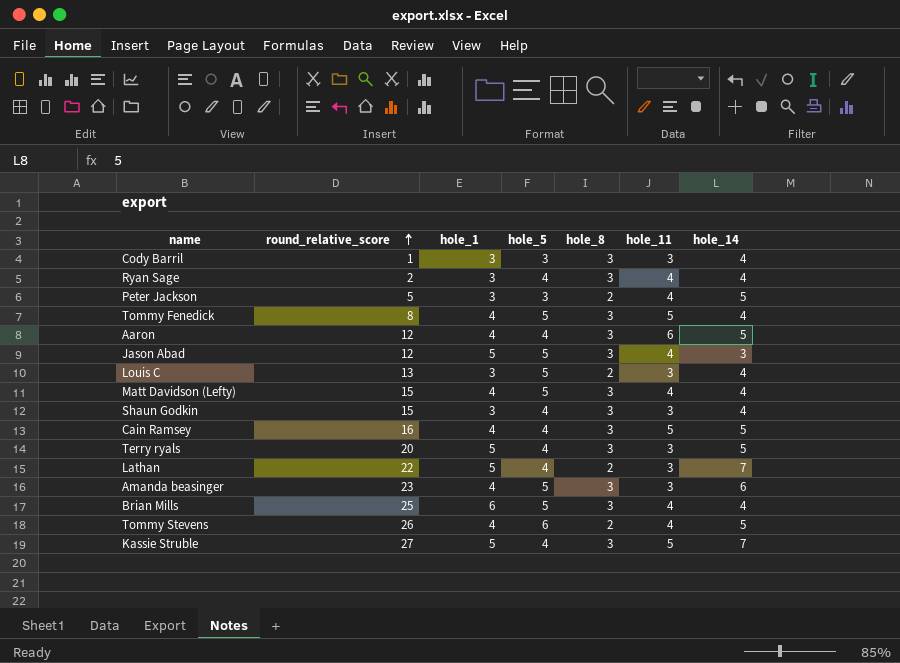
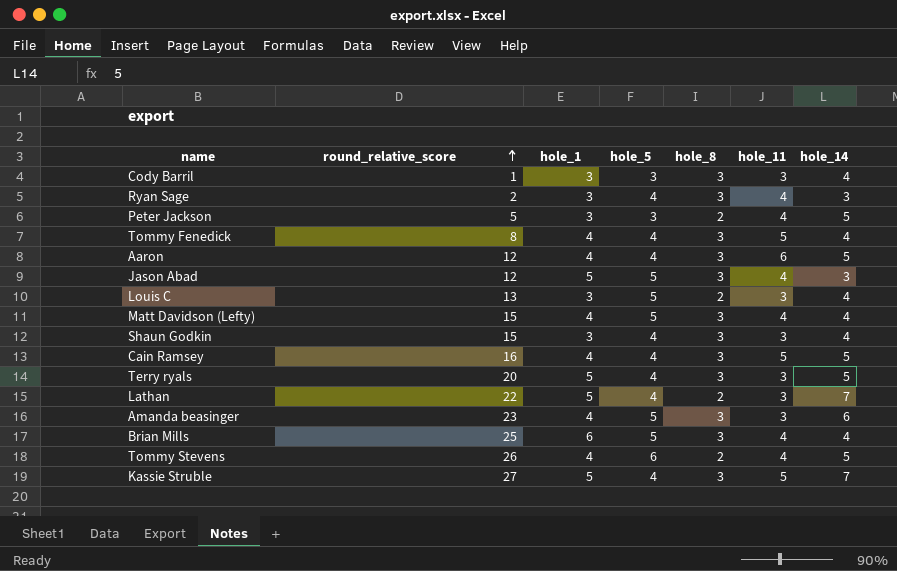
Ryan Sage | hole_14: 4 -> 3
Tommy Fenedick | hole_5: 5 -> 4

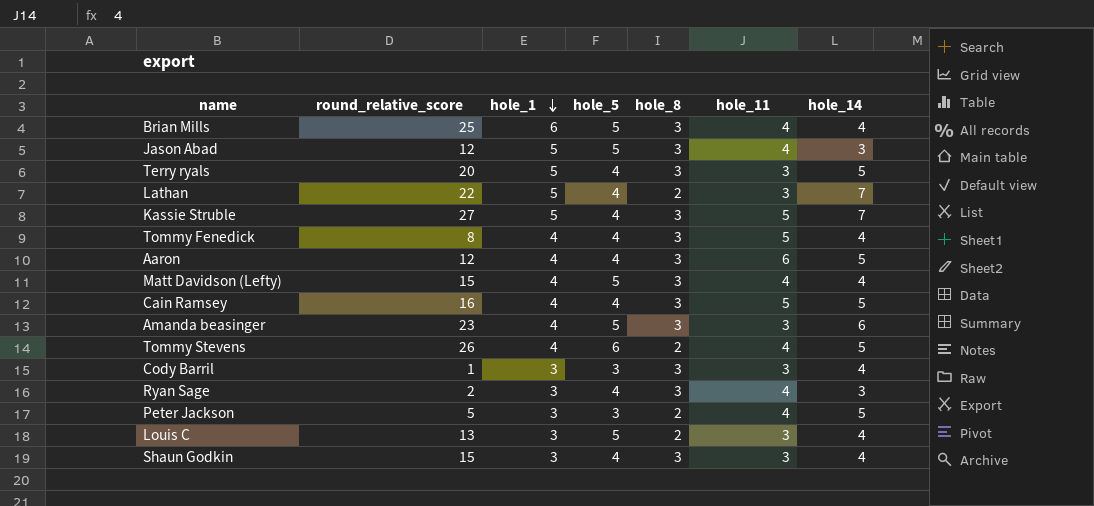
row order: round_relative_score ascending -> hole_1 descending

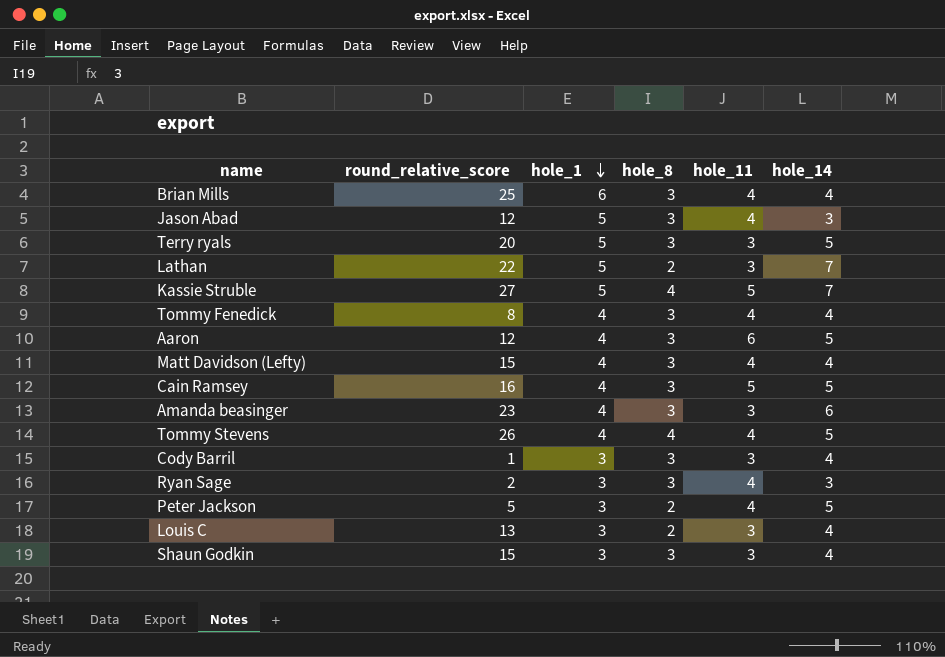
column hole_5 | position: 4 -> none
Kassie Struble | hole_8: 3 -> 4
Tommy Fenedick | hole_11: 5 -> 4
Tommy Stevens | hole_8: 2 -> 4

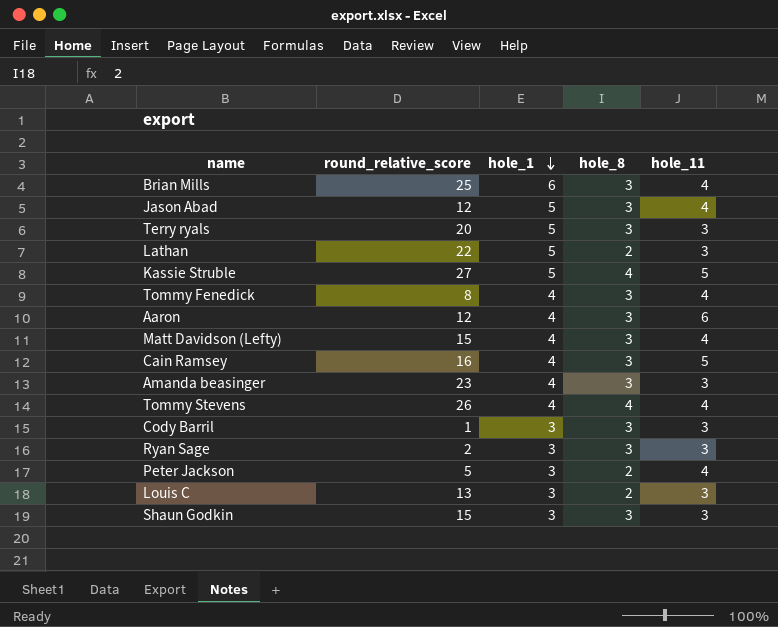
column hole_14 | position: 6 -> none
Ryan Sage | hole_11: 4 -> 3

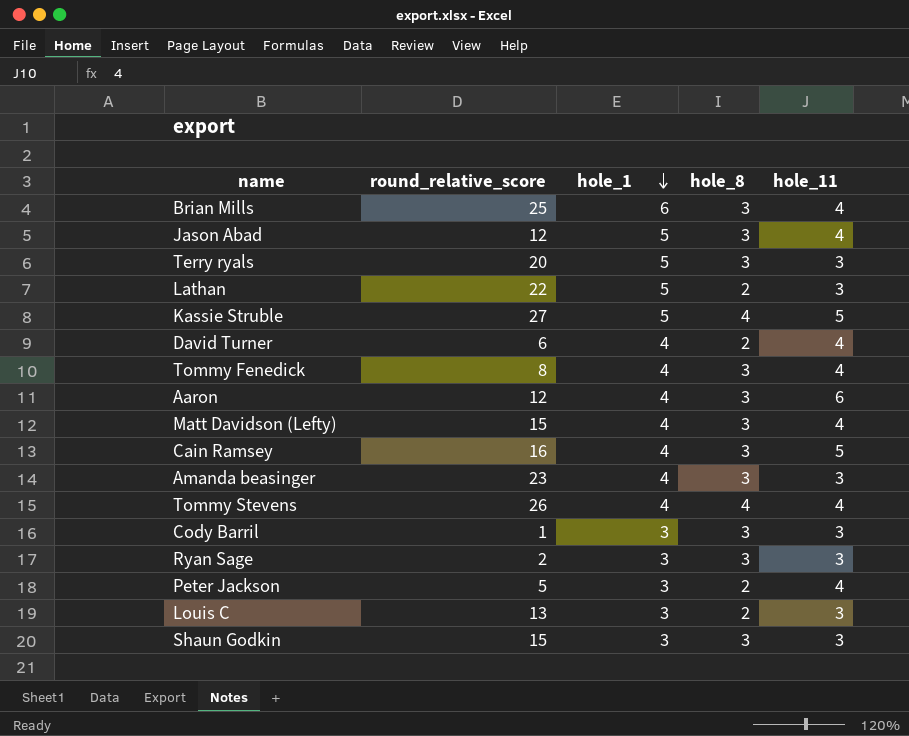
row David Turner: none -> 6 | 4 | 2 | 4

